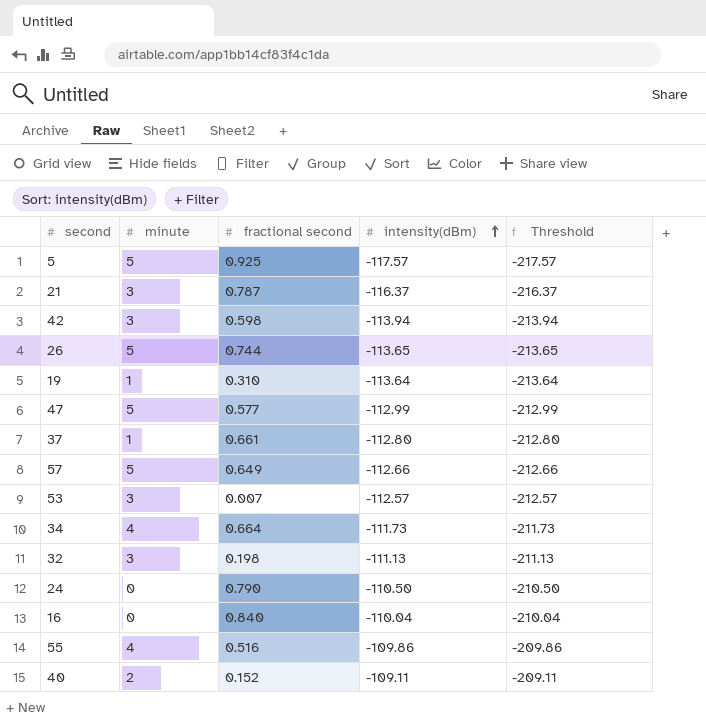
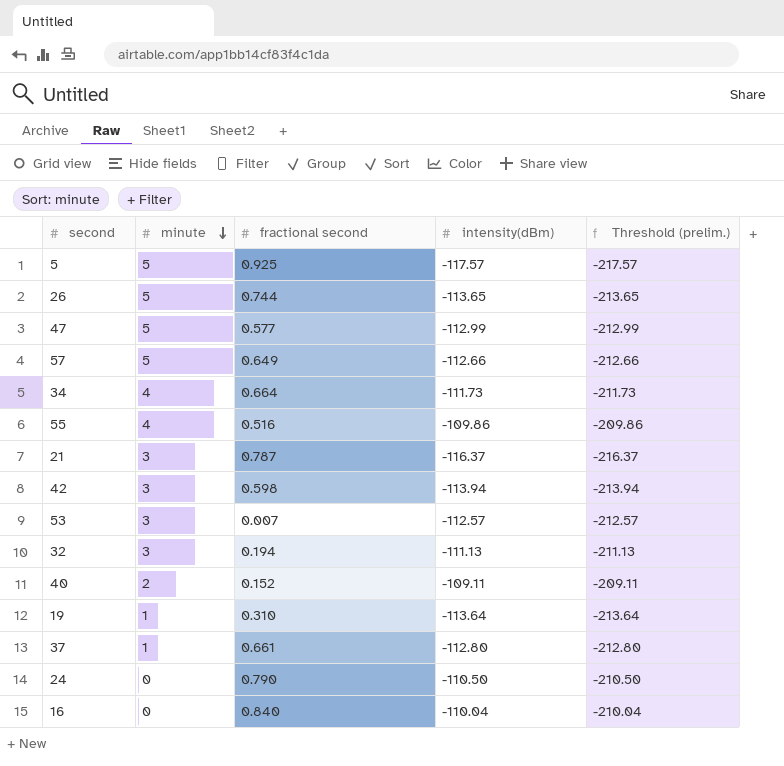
row order: intensity(dBm) ascending -> minute descending
column name: Threshold -> Threshold (prelim.)
32 | fractional second: 0.198 -> 0.194

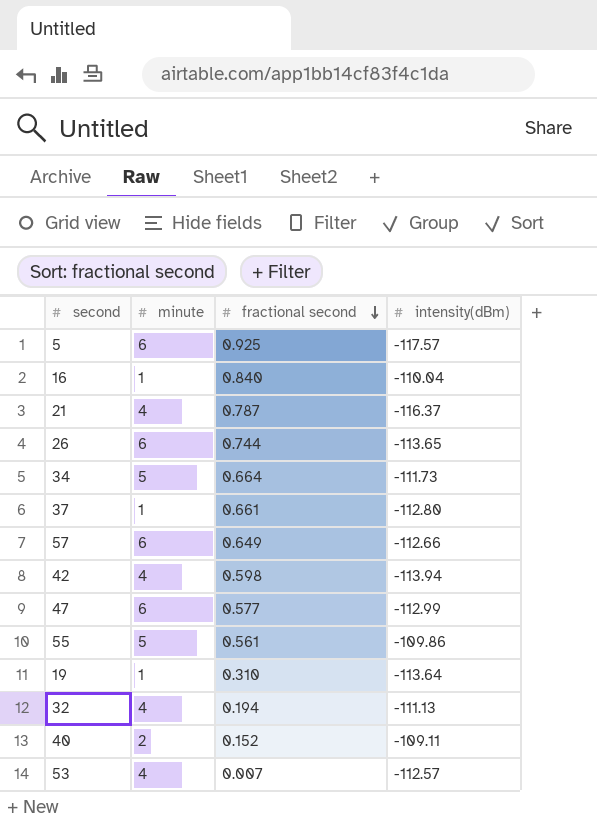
row order: minute descending -> fractional second descending
column Threshold (prelim.) | formula: [intensity(dBm)] - 100 -> none
row 24: 0 | 0.790 | -110.50 | -210.50 -> none
5 | minute: 5 -> 6
16 | minute: 0 -> 1
21 | minute: 3 -> 4
26 | minute: 5 -> 6
34 | minute: 4 -> 5
57 | minute: 5 -> 6
42 | minute: 3 -> 4
47 | minute: 5 -> 6
55 | minute: 4 -> 5
55 | fractional second: 0.516 -> 0.561
32 | minute: 3 -> 4
53 | minute: 3 -> 4

